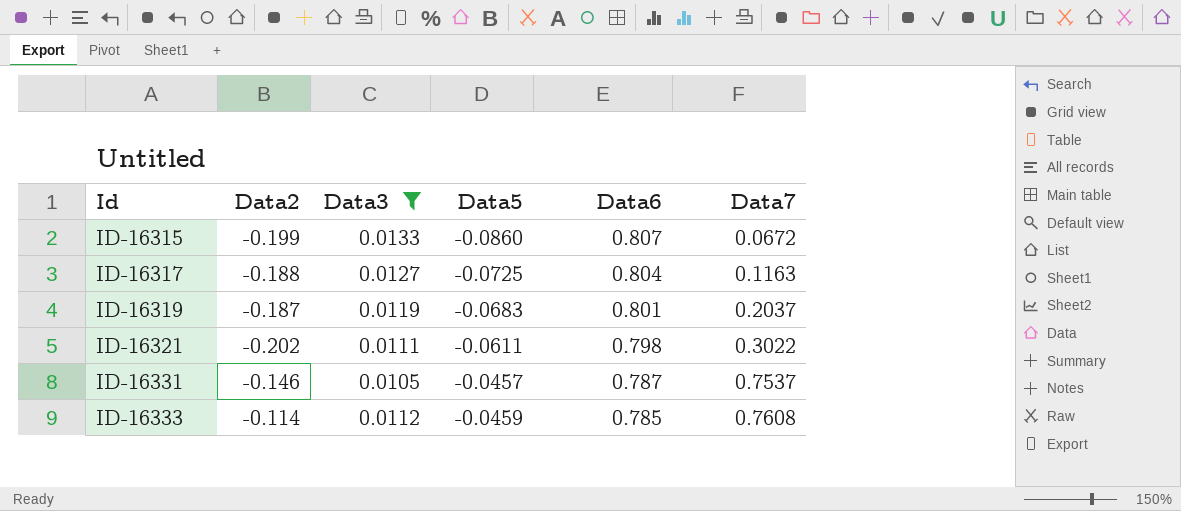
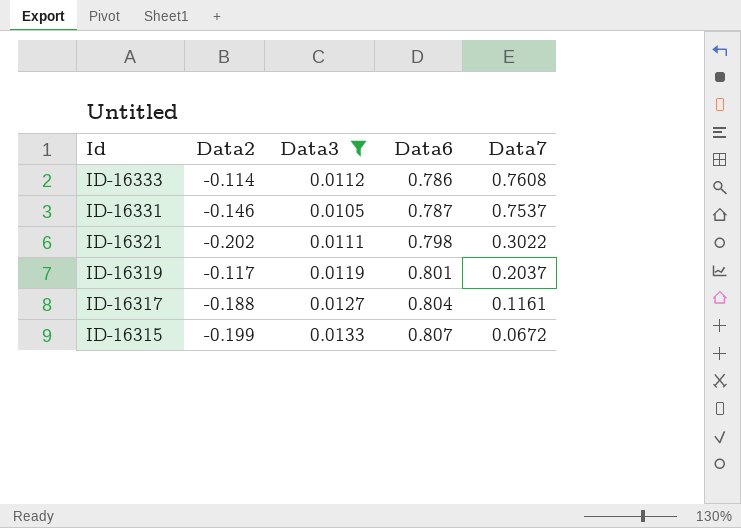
row order: Id ascending -> Id descending
column Data5 | position: 4 -> none
ID-16333 | Data6: 0.785 -> 0.786
ID-16319 | Data2: -0.187 -> -0.117
ID-16317 | Data7: 0.1163 -> 0.1161

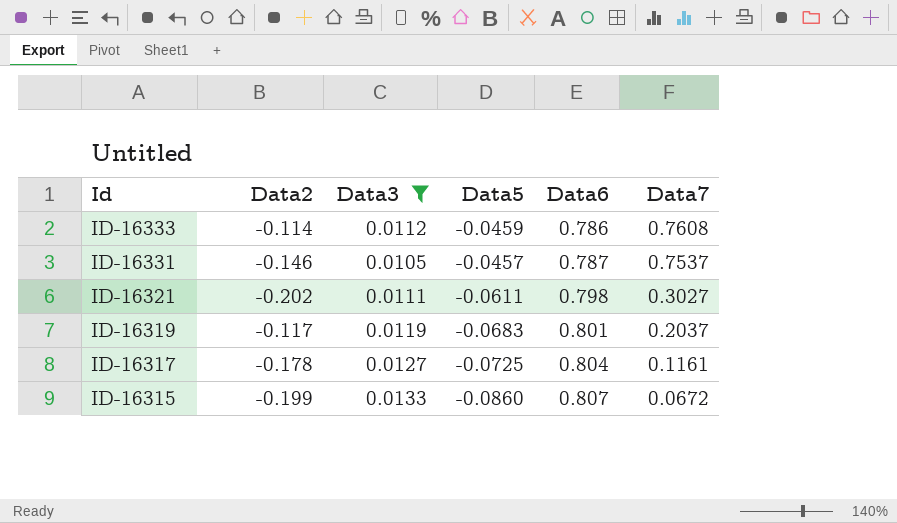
column Data5 | position: none -> 4
ID-16321 | Data7: 0.3022 -> 0.3027
ID-16317 | Data2: -0.188 -> -0.178

